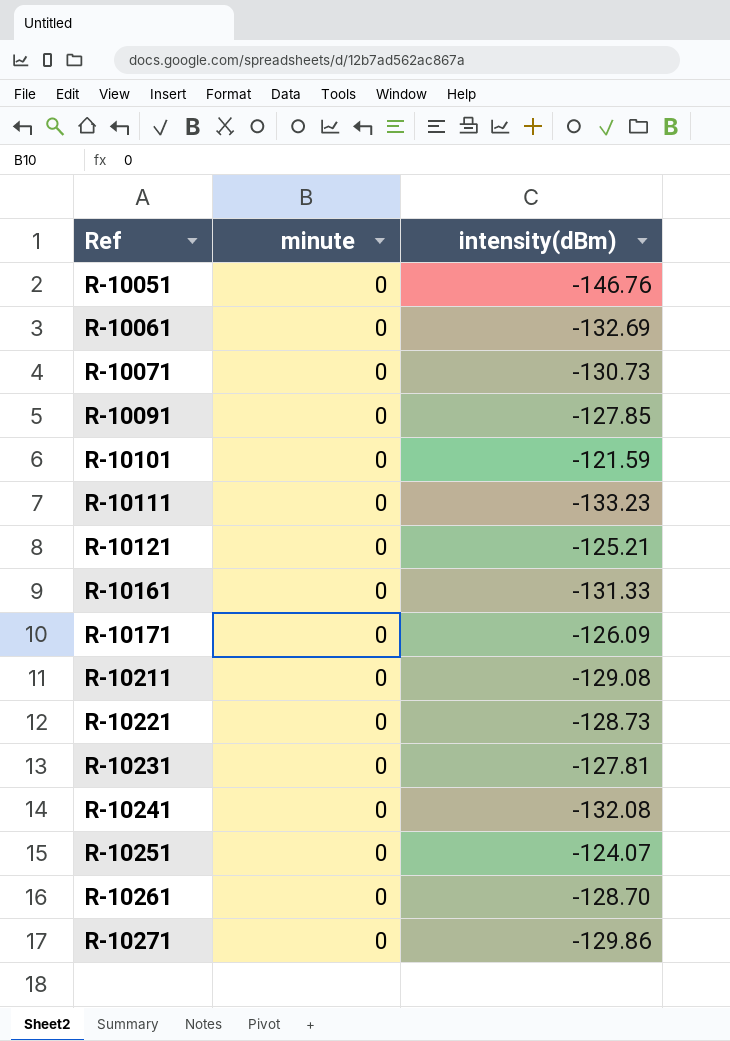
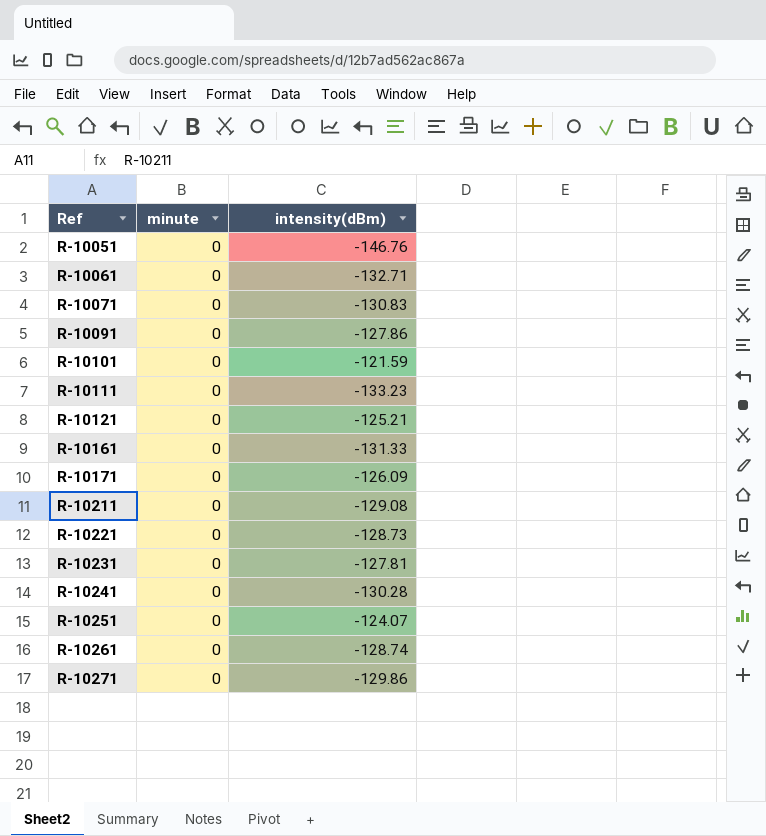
R-10061 | intensity(dBm): -132.69 -> -132.71
R-10071 | intensity(dBm): -130.73 -> -130.83
R-10091 | intensity(dBm): -127.85 -> -127.86
R-10241 | intensity(dBm): -132.08 -> -130.28
R-10261 | intensity(dBm): -128.70 -> -128.74

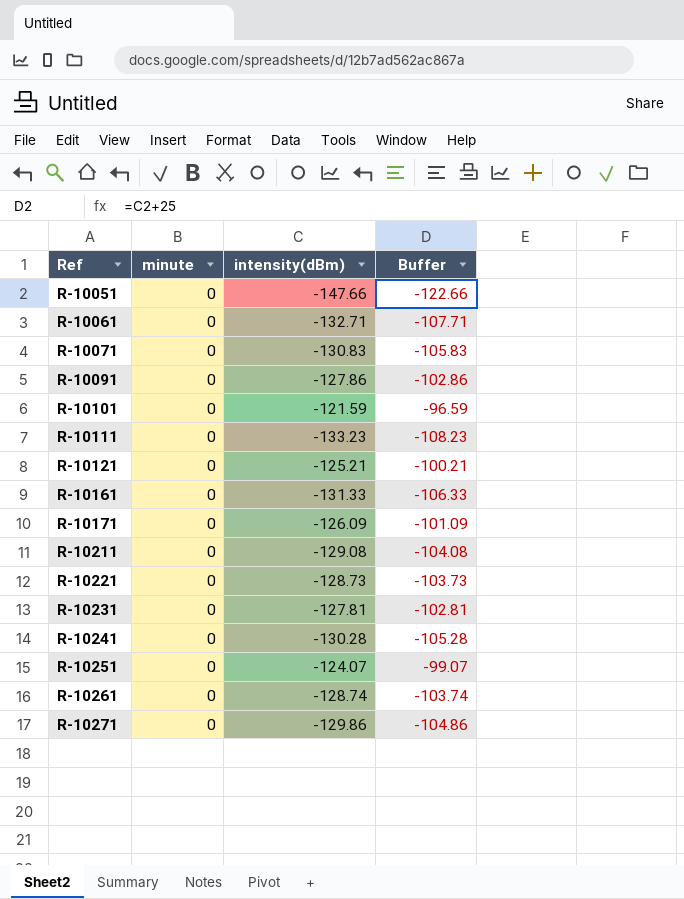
column Buffer | formula: none -> [intensity(dBm)] + 25
R-10051 | intensity(dBm): -146.76 -> -147.66

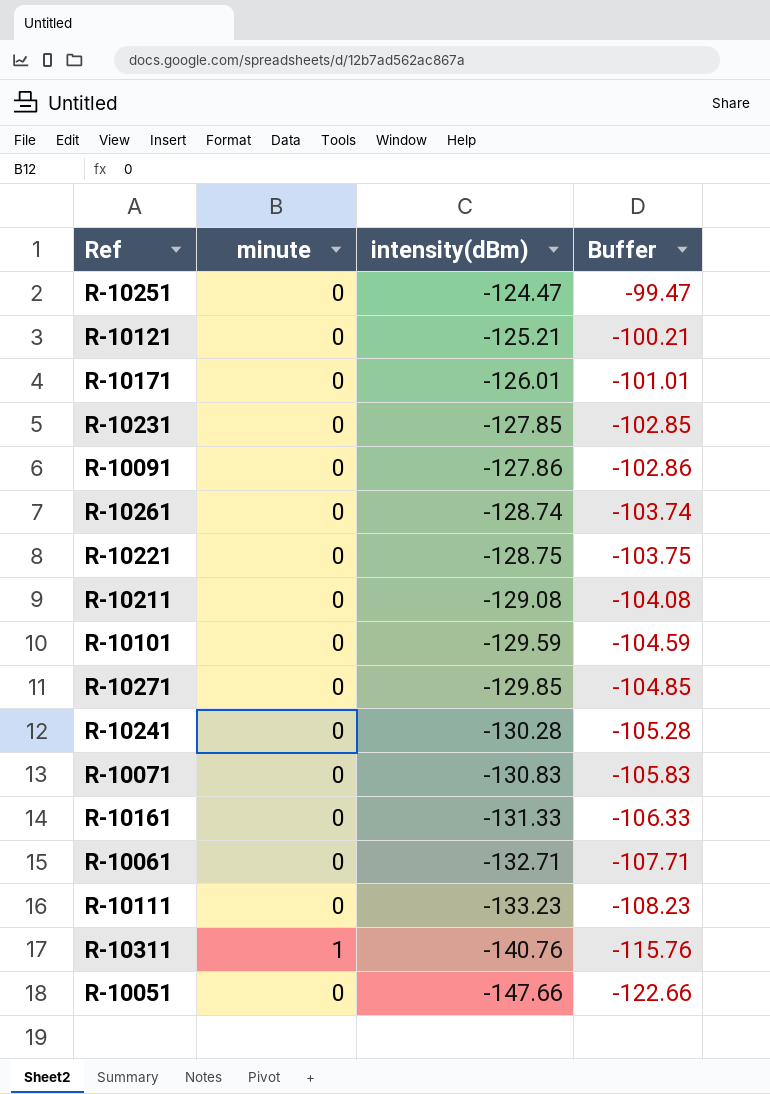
row order: Ref ascending -> intensity(dBm) descending
R-10251 | intensity(dBm): -124.07 -> -124.47
R-10251 | Buffer: -99.07 -> -99.47
R-10171 | intensity(dBm): -126.09 -> -126.01
R-10171 | Buffer: -101.09 -> -101.01
R-10231 | intensity(dBm): -127.81 -> -127.85
R-10231 | Buffer: -102.81 -> -102.85
R-10221 | intensity(dBm): -128.73 -> -128.75
R-10221 | Buffer: -103.73 -> -103.75
R-10101 | intensity(dBm): -121.59 -> -129.59
R-10101 | Buffer: -96.59 -> -104.59
R-10271 | intensity(dBm): -129.86 -> -129.85
R-10271 | Buffer: -104.86 -> -104.85
row R-10311: none -> 1 | -140.76 | -115.76

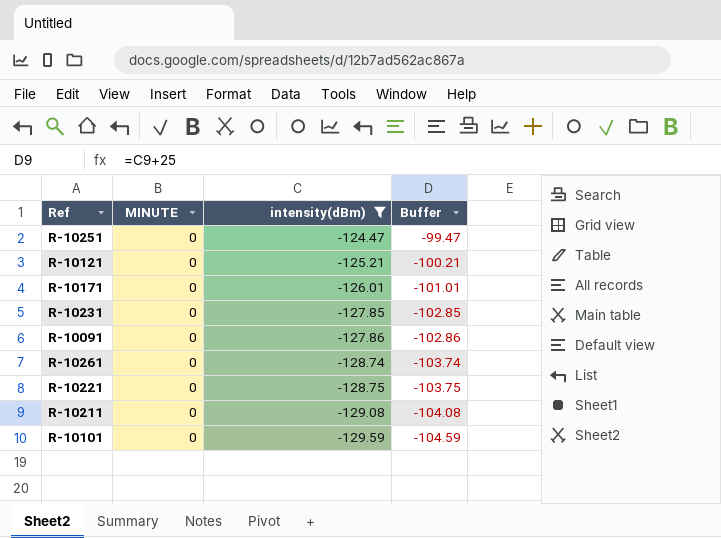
filter: none -> intensity(dBm) >= -129.59
column name: minute -> MINUTE

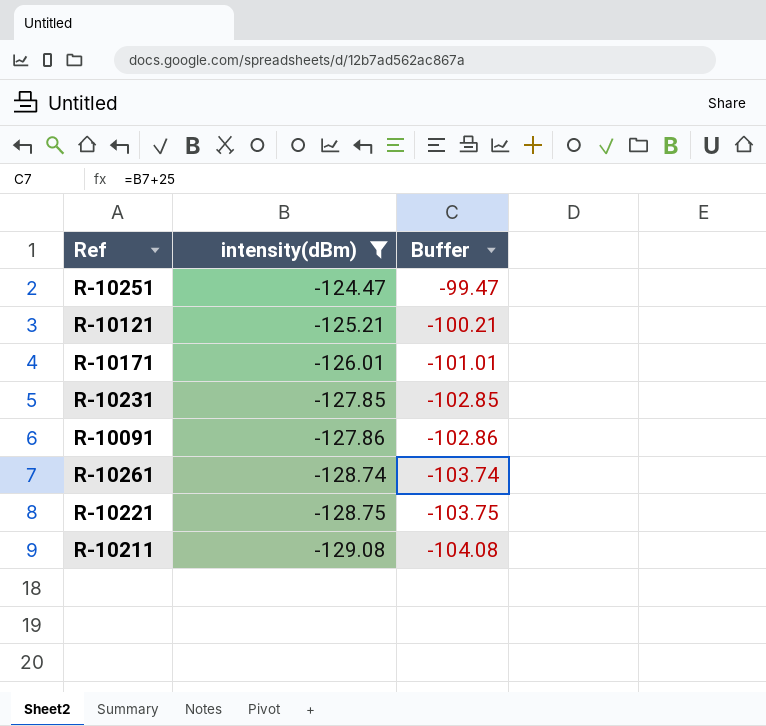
column MINUTE | position: 2 -> none
row R-10101: 0 | -129.59 | -104.59 -> none

